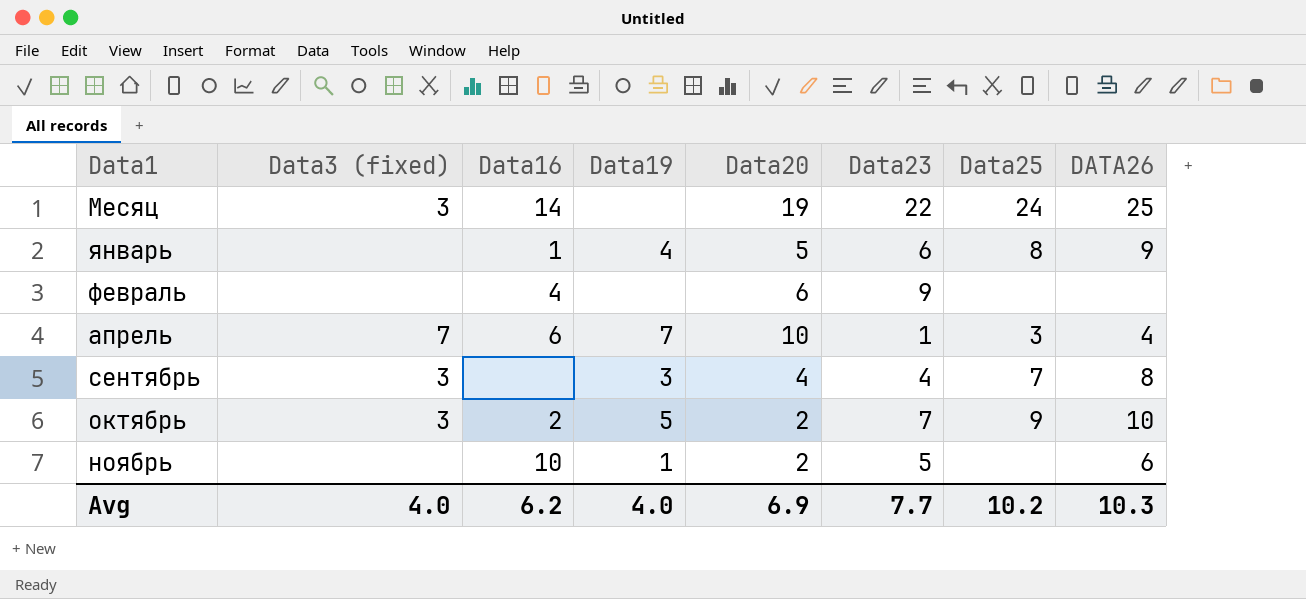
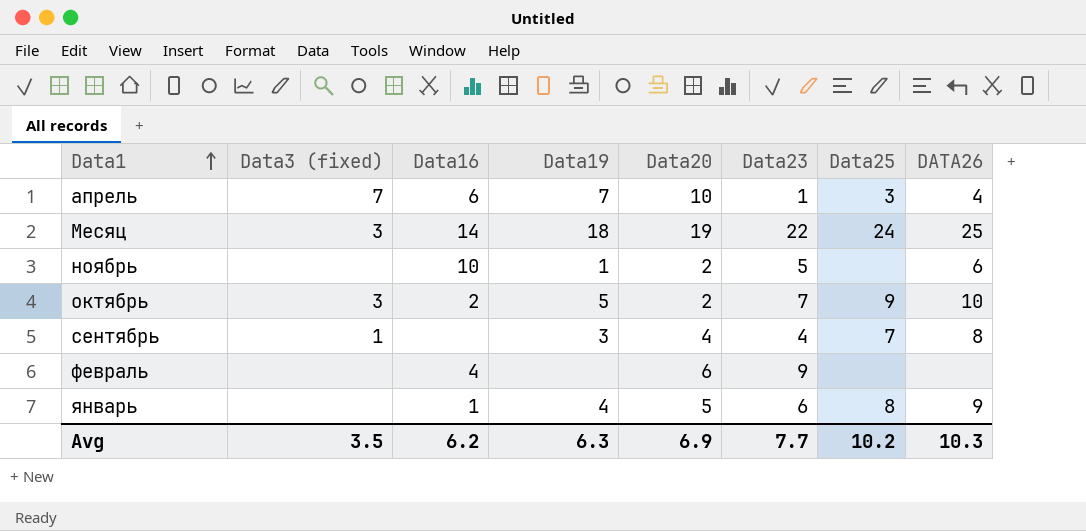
row order: none -> Data1 ascending
Месяц | Data19: none -> 18
сентябрь | Data3 (fixed): 3 -> 1
Avg | Data3 (fixed): 4.0 -> 3.5
Avg | Data19: 4.0 -> 6.3

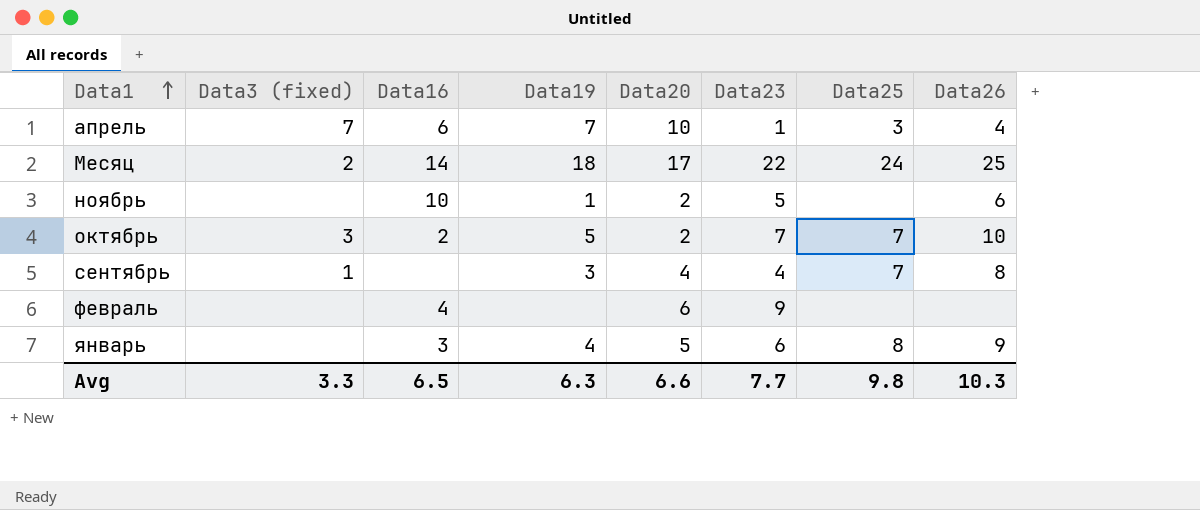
column name: DATA26 -> Data26
Месяц | Data3 (fixed): 3 -> 2
Месяц | Data20: 19 -> 17
октябрь | Data25: 9 -> 7
январь | Data16: 1 -> 3
Avg | Data3 (fixed): 3.5 -> 3.3
Avg | Data16: 6.2 -> 6.5
Avg | Data20: 6.9 -> 6.6
Avg | Data25: 10.2 -> 9.8

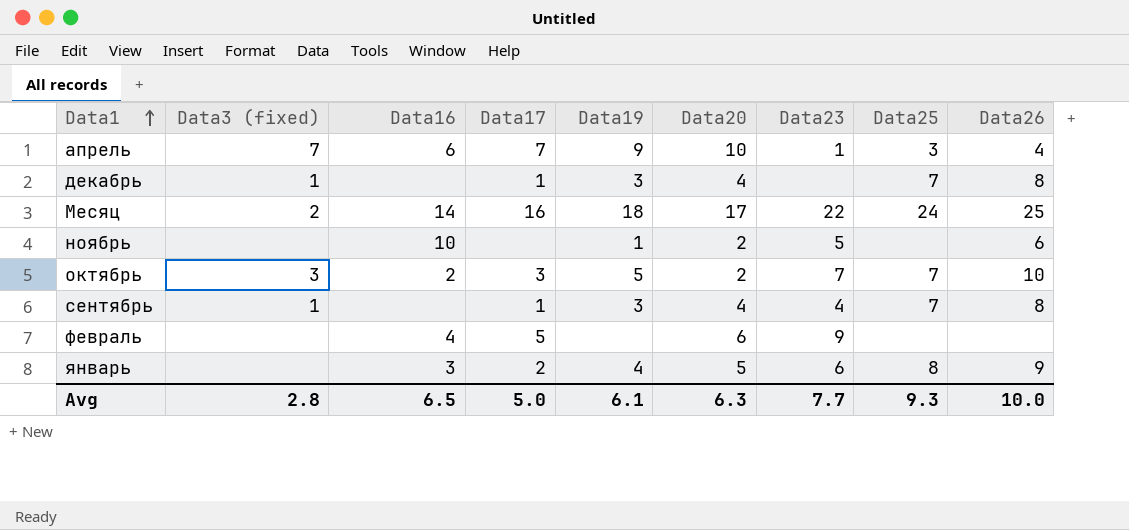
column Data17 | position: none -> 4
апрель | Data19: 7 -> 9
row декабрь: none -> 1 | none | 1 | 3 | 4 | none | 7 | 8
Avg | Data3 (fixed): 3.3 -> 2.8
Avg | Data19: 6.3 -> 6.1
Avg | Data20: 6.6 -> 6.3
Avg | Data25: 9.8 -> 9.3
Avg | Data26: 10.3 -> 10.0

